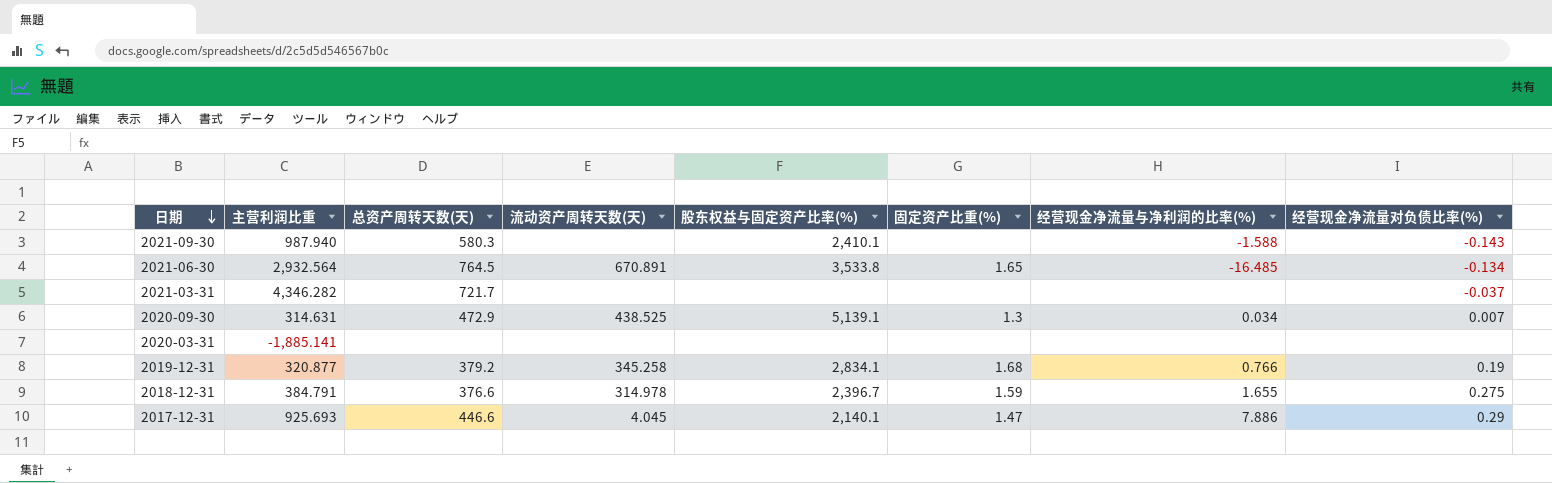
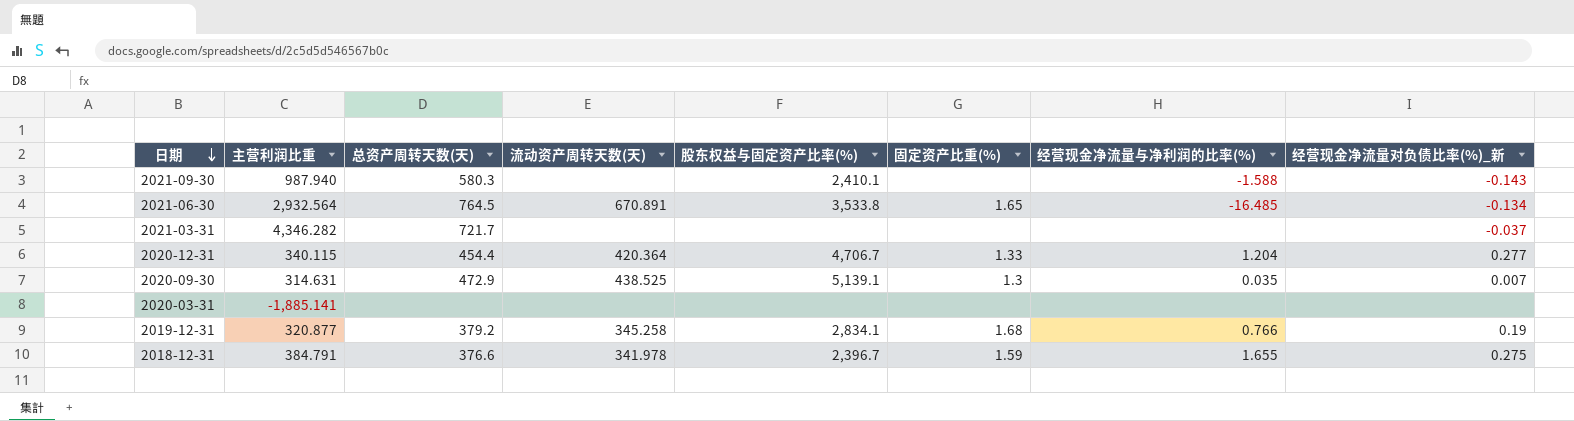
column name: 经营现金净流量对负债比率(%) -> 经营现金净流量对负债比率(%)_新
row 2017-12-31: 925.693 | 446.6 | 4.045 | 2,140.1 | 1.47 | 7.886 | 0.29 -> none
row 2020-12-31: none -> 340.115 | 454.4 | 420.364 | 4,706.7 | 1.33 | 1.204 | 0.277
2020-09-30 | 经营现金净流量与净利润的比率(%): 0.034 -> 0.035
2018-12-31 | 流动资产周转天数(天): 314.978 -> 341.978

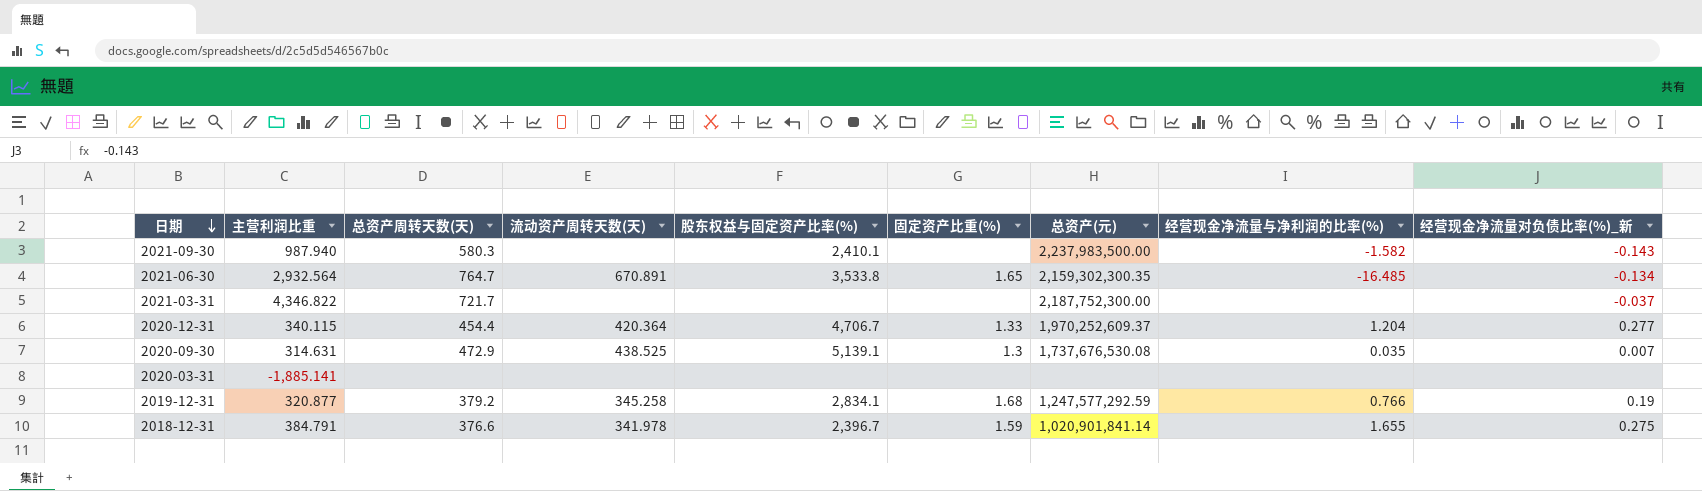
column 总资产(元) | position: none -> 7
2021-09-30 | 经营现金净流量与净利润的比率(%): -1.588 -> -1.582
2021-06-30 | 总资产周转天数(天): 764.5 -> 764.7
2021-03-31 | 主营利润比重: 4,346.282 -> 4,346.822

